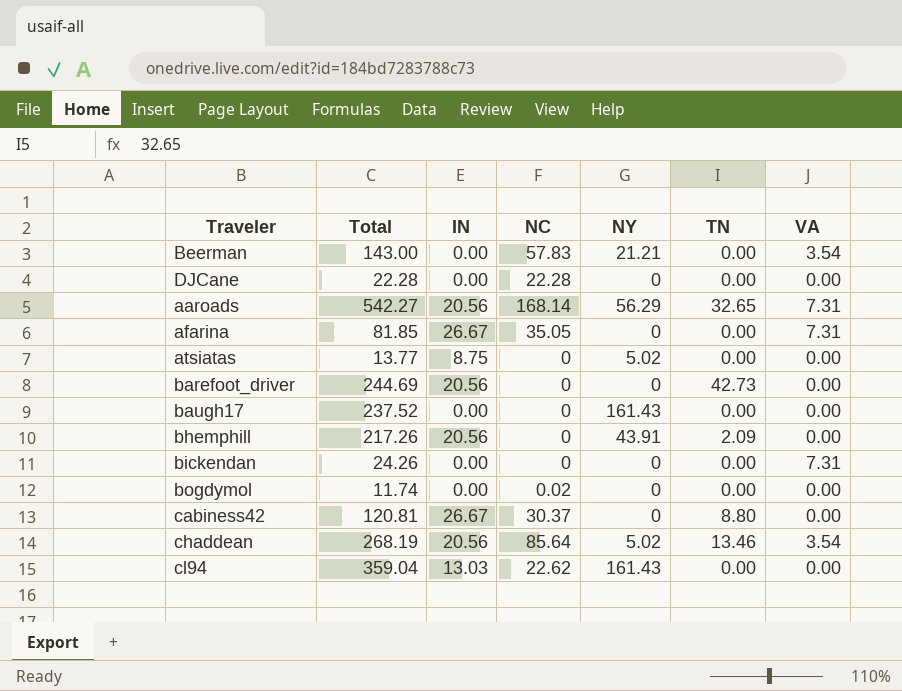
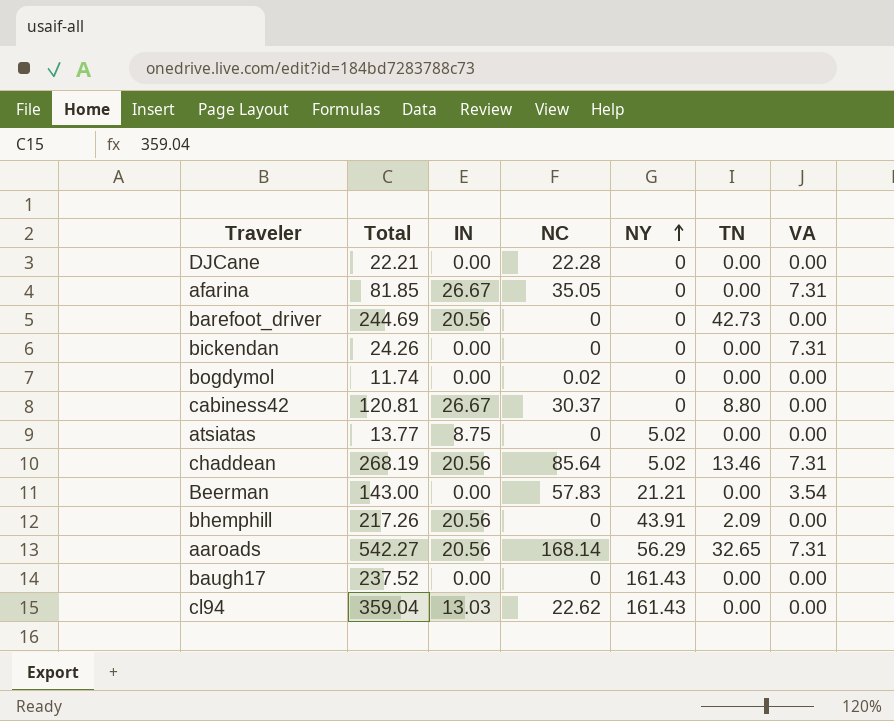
row order: none -> NY ascending
DJCane | Total: 22.28 -> 22.21
chaddean | VA: 3.54 -> 7.31

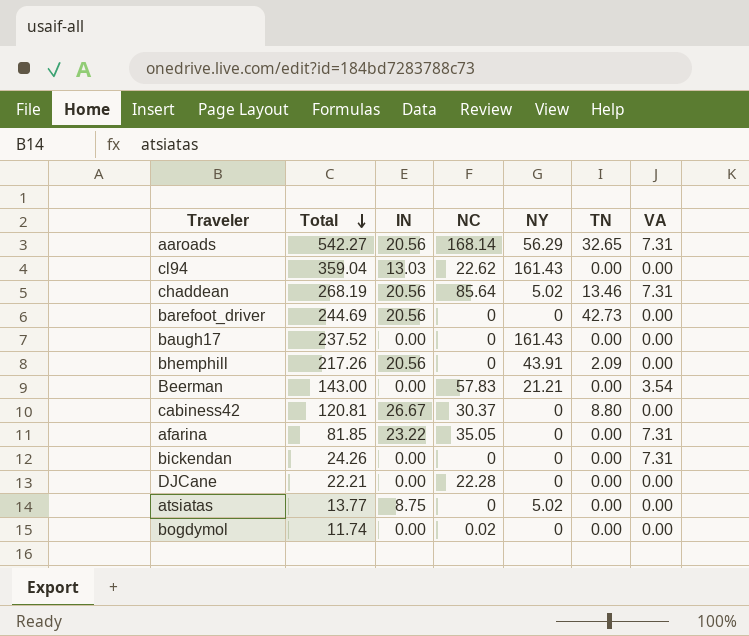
row order: NY ascending -> Total descending
afarina | IN: 26.67 -> 23.22

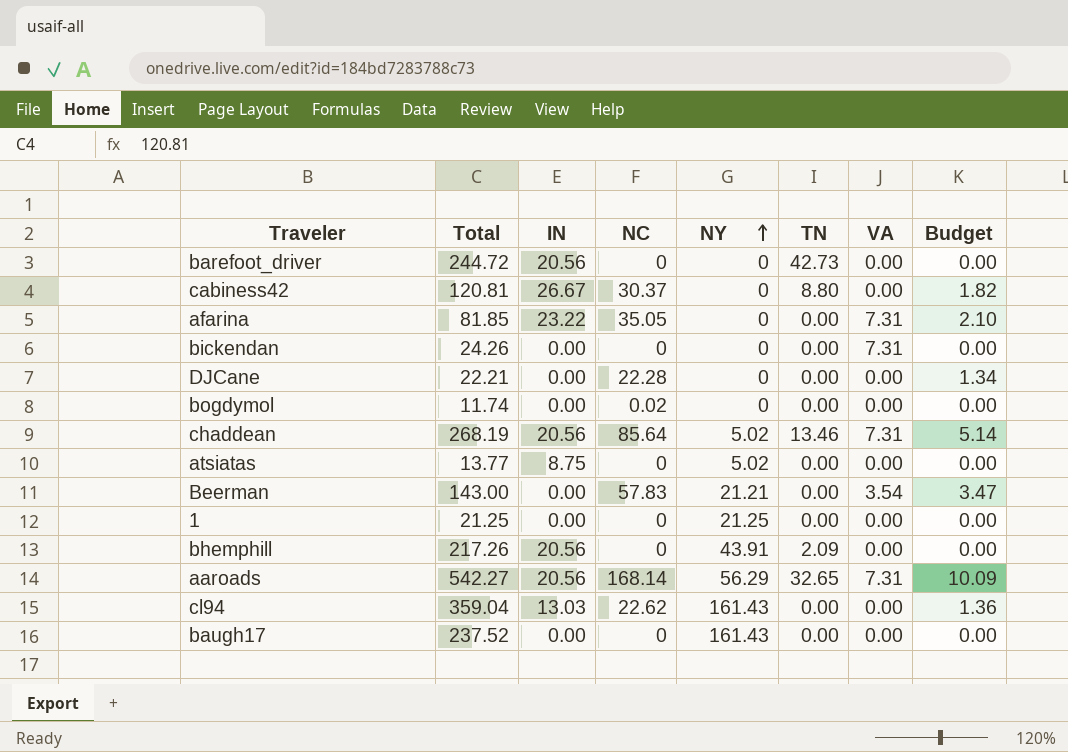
row order: Total descending -> NY ascending
column Budget | formula: none -> [NC] * 0.06
barefoot_driver | Total: 244.69 -> 244.72
row 1: none -> 21.25 | 0.00 | 0 | 21.25 | 0.00 | 0.00 | 0.00

